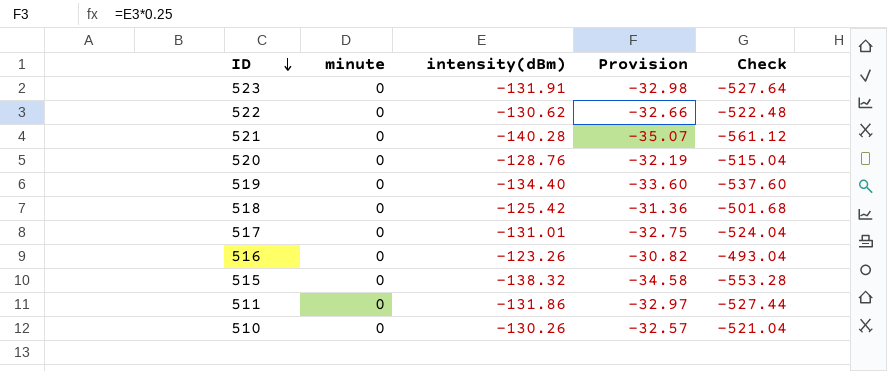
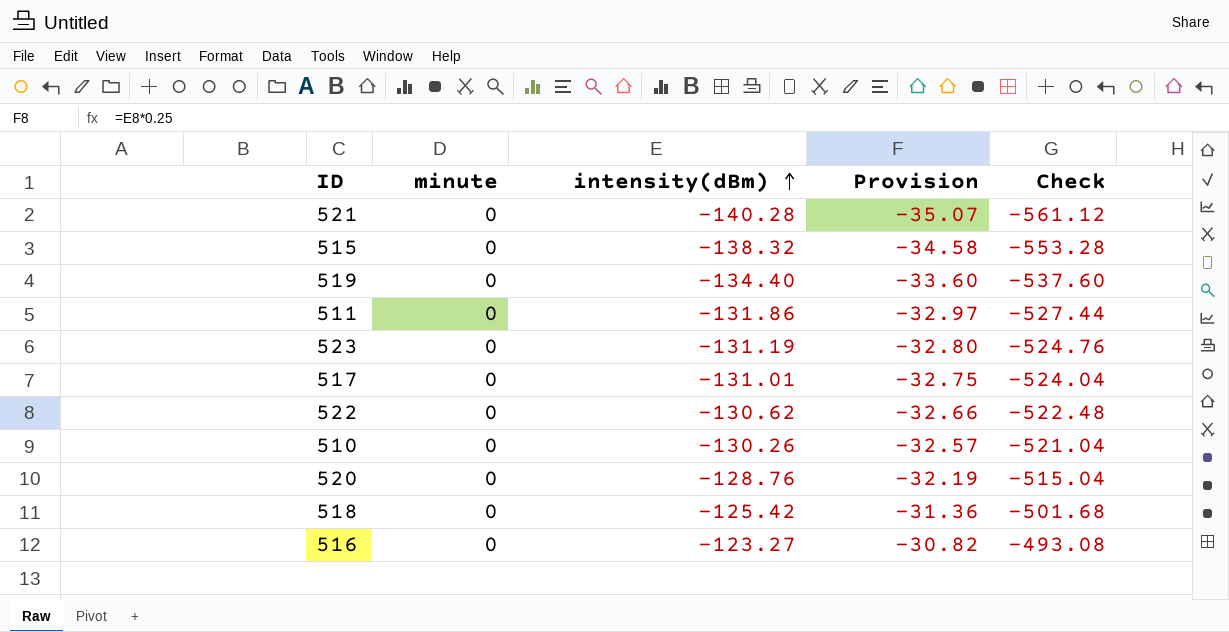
row order: ID descending -> intensity(dBm) ascending
523 | intensity(dBm): -131.91 -> -131.19
523 | Provision: -32.98 -> -32.80
523 | Check: -527.64 -> -524.76
516 | intensity(dBm): -123.26 -> -123.27
516 | Check: -493.04 -> -493.08

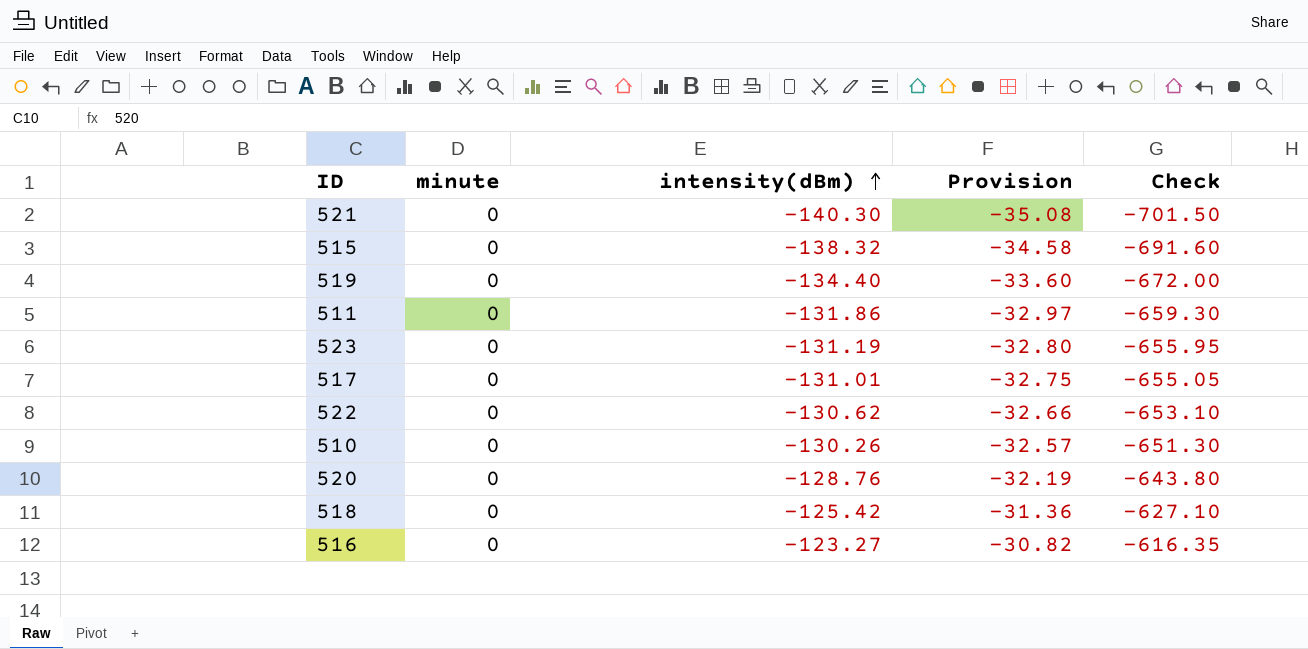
column Check | formula: [intensity(dBm)] * 4 -> [intensity(dBm)] * 5
521 | intensity(dBm): -140.28 -> -140.30
521 | Provision: -35.07 -> -35.08

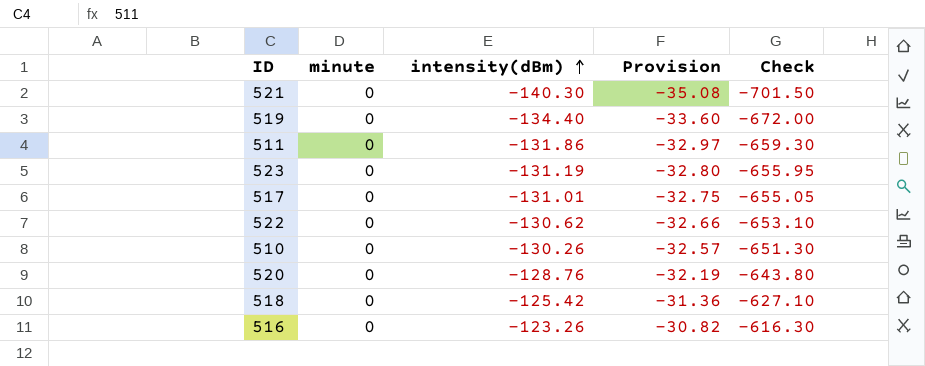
row 515: 0 | -138.32 | -34.58 | -691.60 -> none
516 | intensity(dBm): -123.27 -> -123.26
516 | Check: -616.35 -> -616.30

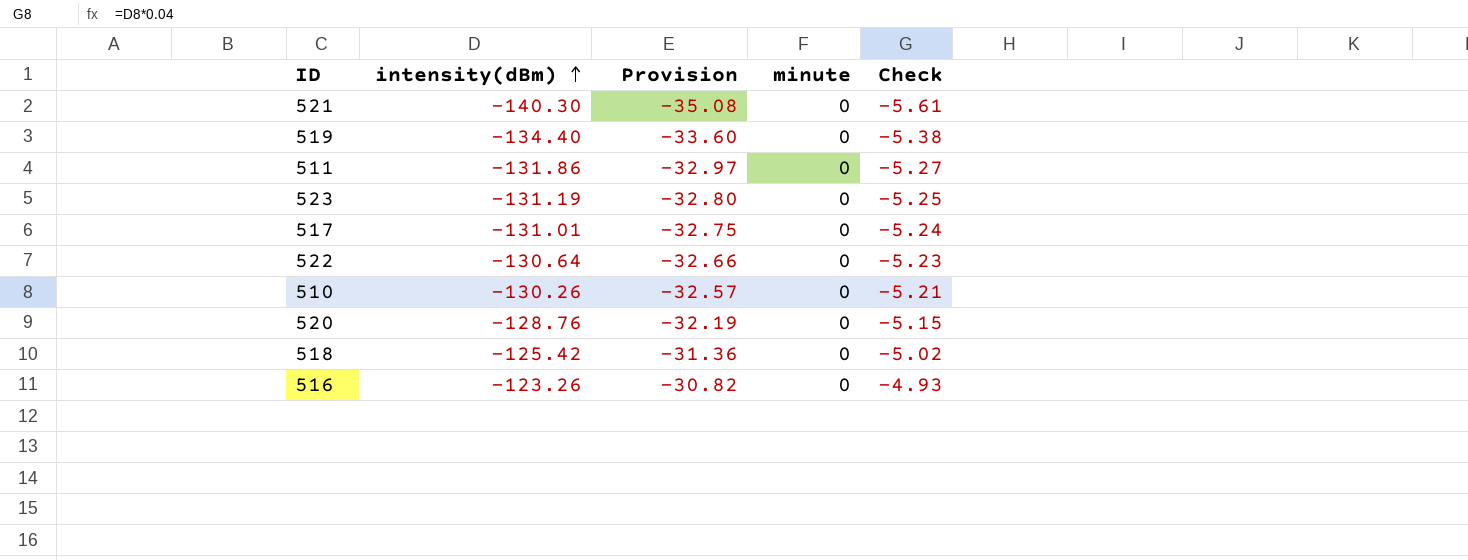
column minute | position: 2 -> 4
column Check | formula: [intensity(dBm)] * 5 -> [intensity(dBm)] * 0.04
522 | intensity(dBm): -130.62 -> -130.64

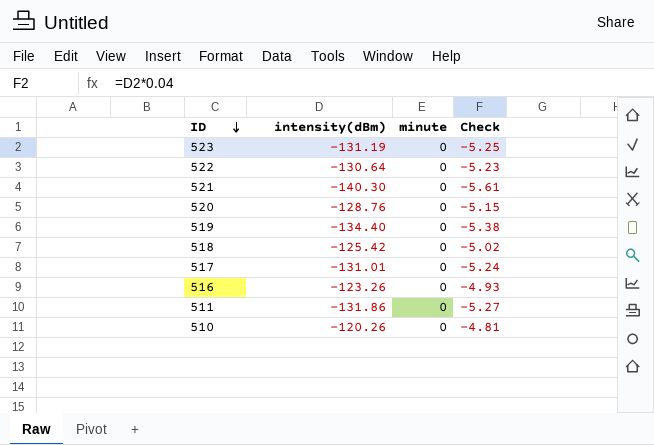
row order: intensity(dBm) ascending -> ID descending
column Provision | formula: [intensity(dBm)] * 0.25 -> none
510 | intensity(dBm): -130.26 -> -120.26
510 | Check: -5.21 -> -4.81

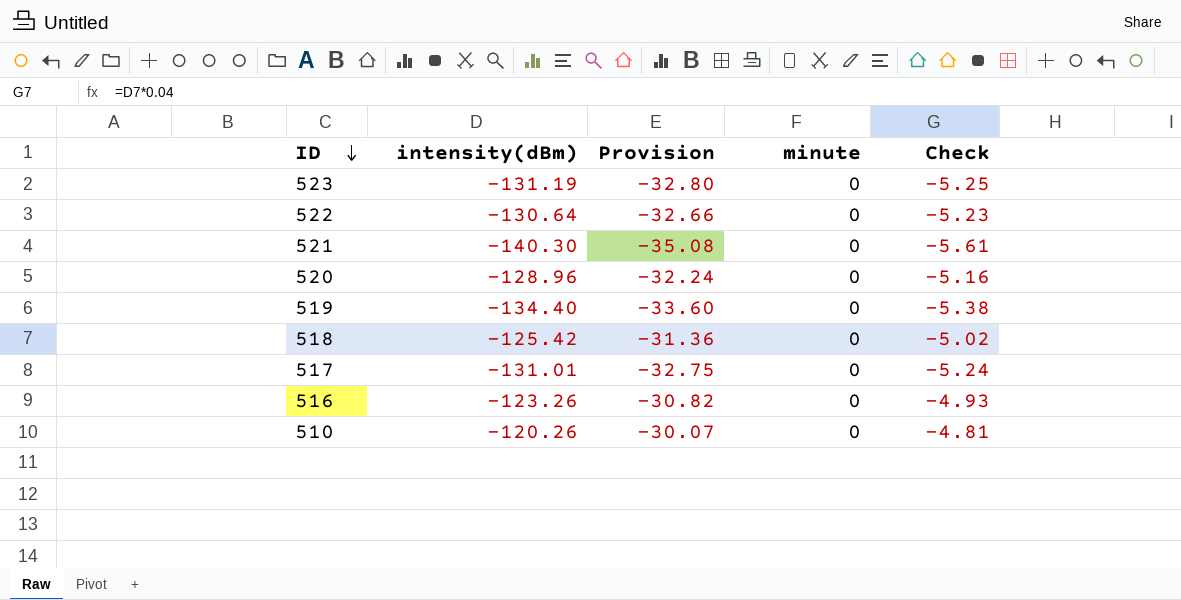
column Provision | formula: none -> [intensity(dBm)] * 0.25
row 511: -131.86 | 0 | -5.27 -> none
520 | intensity(dBm): -128.76 -> -128.96
520 | Check: -5.15 -> -5.16

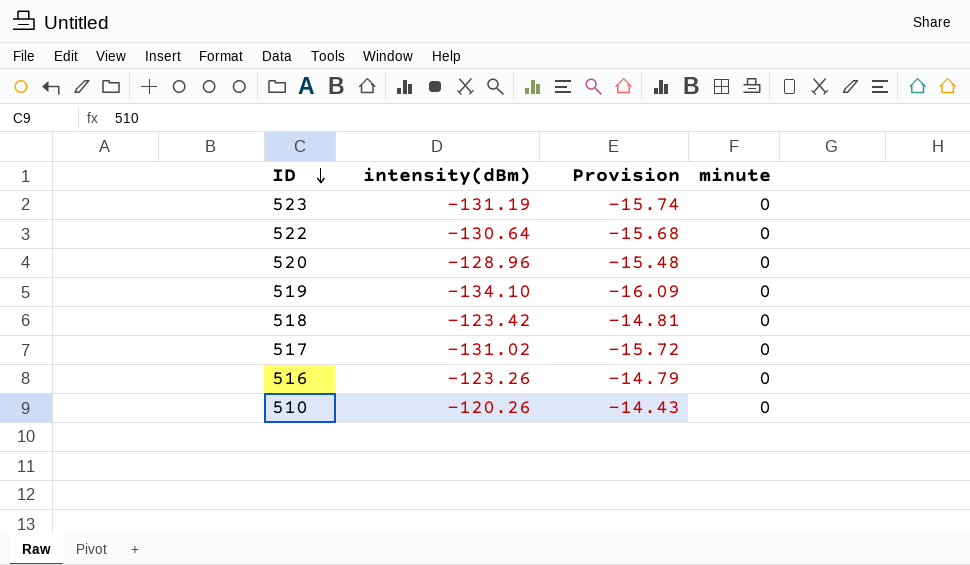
column Check | formula: [intensity(dBm)] * 0.04 -> none
column Provision | formula: [intensity(dBm)] * 0.25 -> [intensity(dBm)] * 0.12
row 521: -140.30 | -35.08 | 0 | -5.61 -> none
519 | intensity(dBm): -134.40 -> -134.10
518 | intensity(dBm): -125.42 -> -123.42
517 | intensity(dBm): -131.01 -> -131.02

